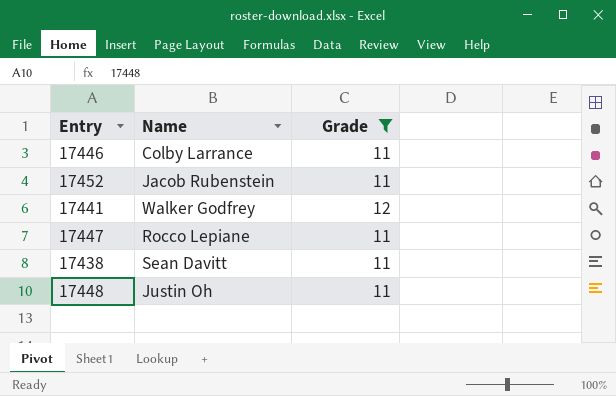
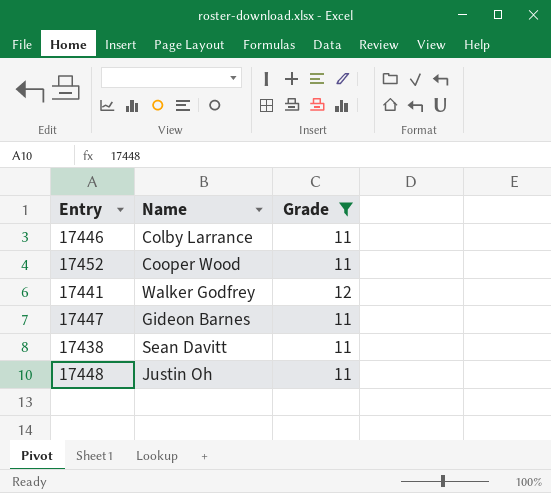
17452 | Name: Jacob Rubenstein -> Cooper Wood
17447 | Name: Rocco Lepiane -> Gideon Barnes

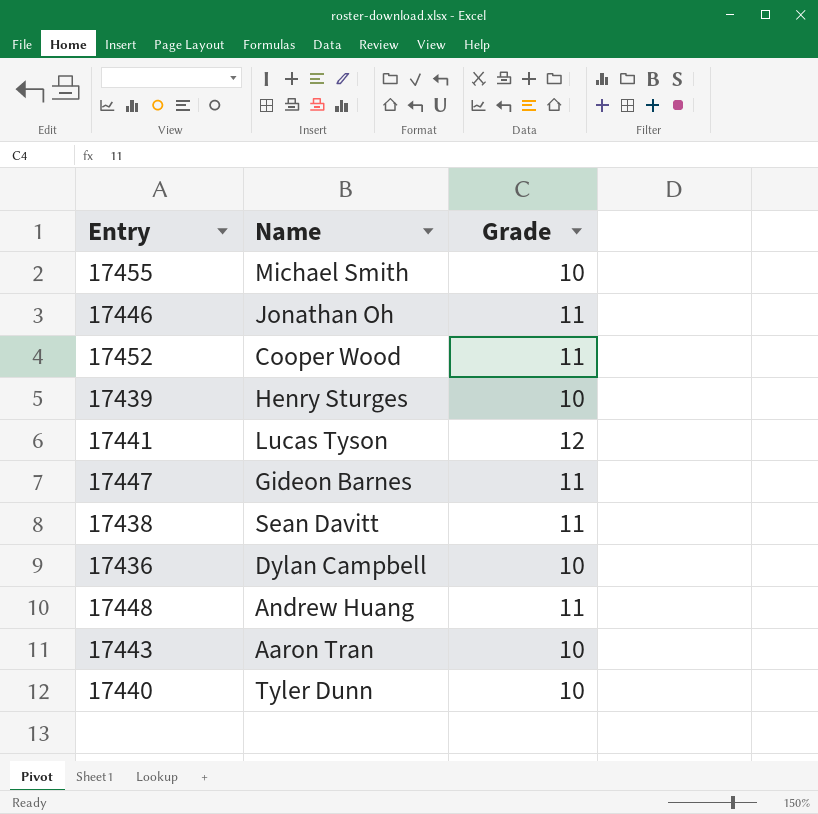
filter: Grade != 10 -> none
17446 | Name: Colby Larrance -> Jonathan Oh
17441 | Name: Walker Godfrey -> Lucas Tyson
17448 | Name: Justin Oh -> Andrew Huang

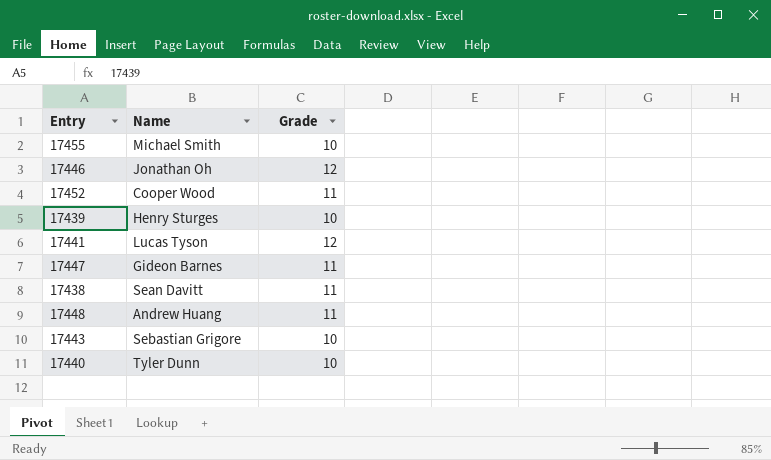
row 17436: Dylan Campbell | 10 -> none
17446 | Grade: 11 -> 12
17443 | Name: Aaron Tran -> Sebastian Grigore

